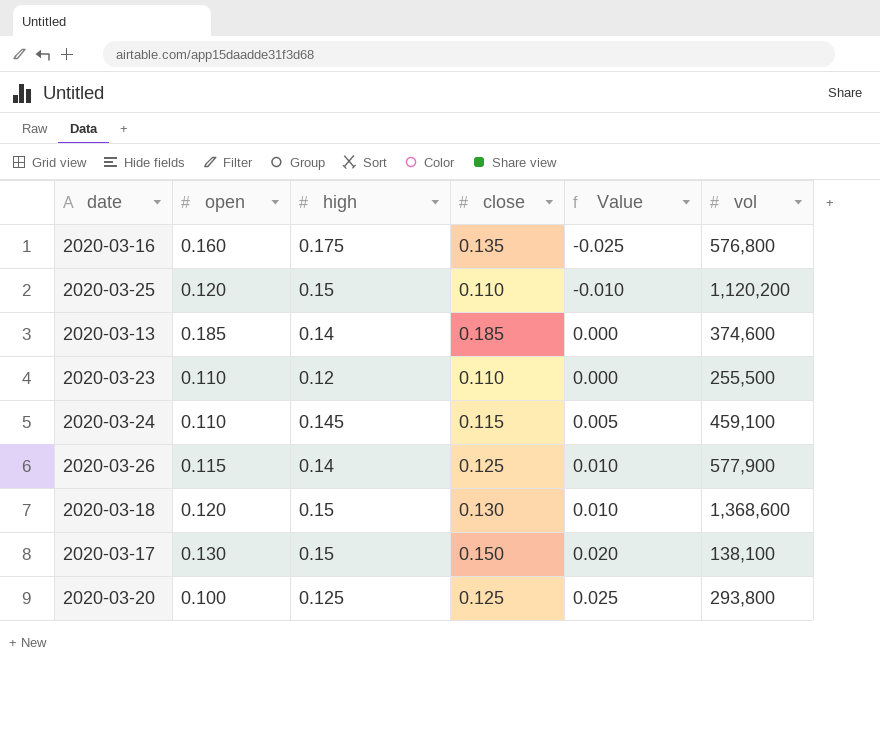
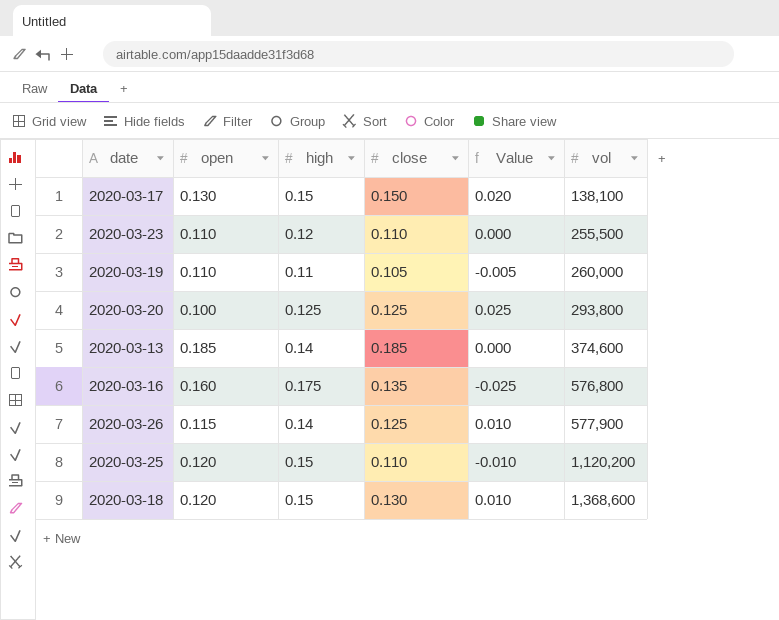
row order: Value ascending -> vol ascending
row 2020-03-24: 0.110 | 0.145 | 0.115 | 0.005 | 459,100 -> none
row 2020-03-19: none -> 0.110 | 0.11 | 0.105 | -0.005 | 260,000

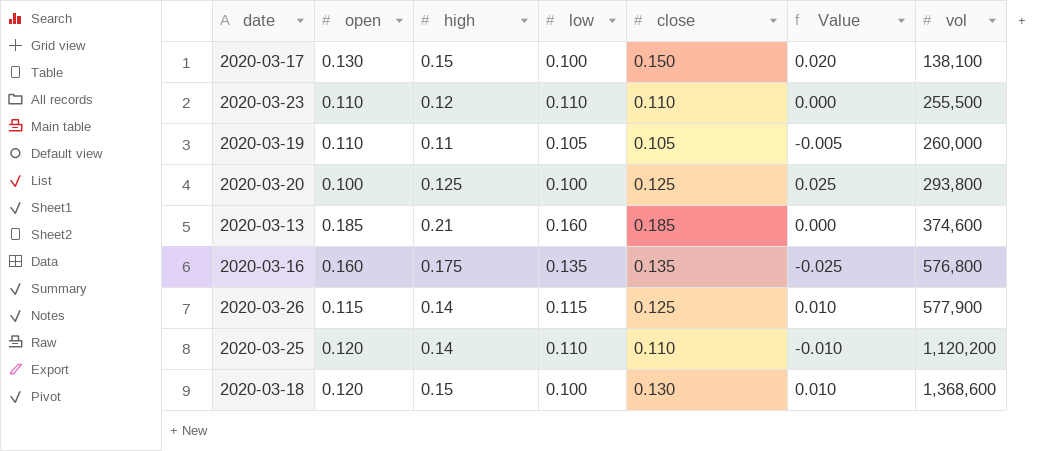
column low | position: none -> 4
2020-03-13 | high: 0.14 -> 0.21
2020-03-25 | high: 0.15 -> 0.14

